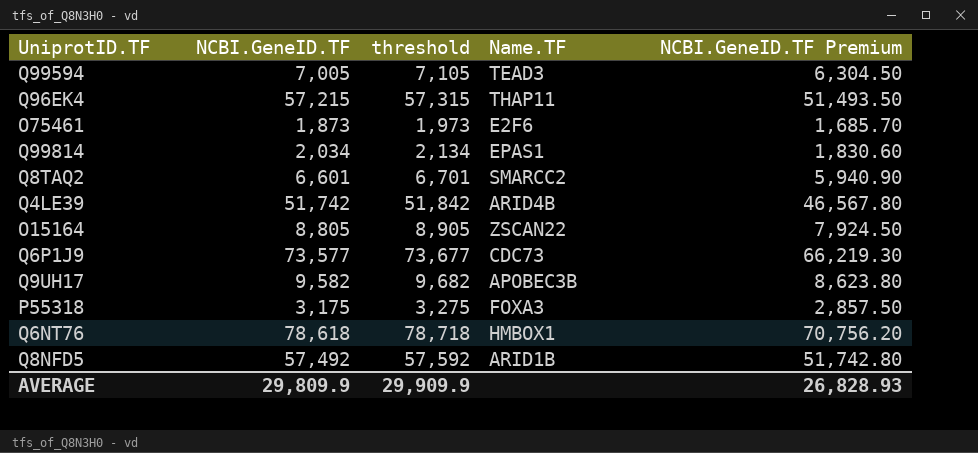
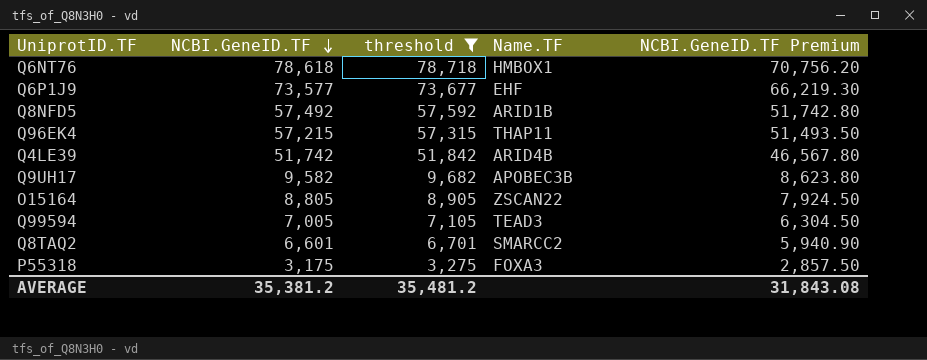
filter: none -> threshold >= 3,275
row order: none -> NCBI.GeneID.TF descending
Q6P1J9 | Name.TF: CDC73 -> EHF
AVERAGE | NCBI.GeneID.TF: 29,809.9 -> 35,381.2
AVERAGE | threshold: 29,909.9 -> 35,481.2
AVERAGE | NCBI.GeneID.TF Premium: 26,828.93 -> 31,843.08

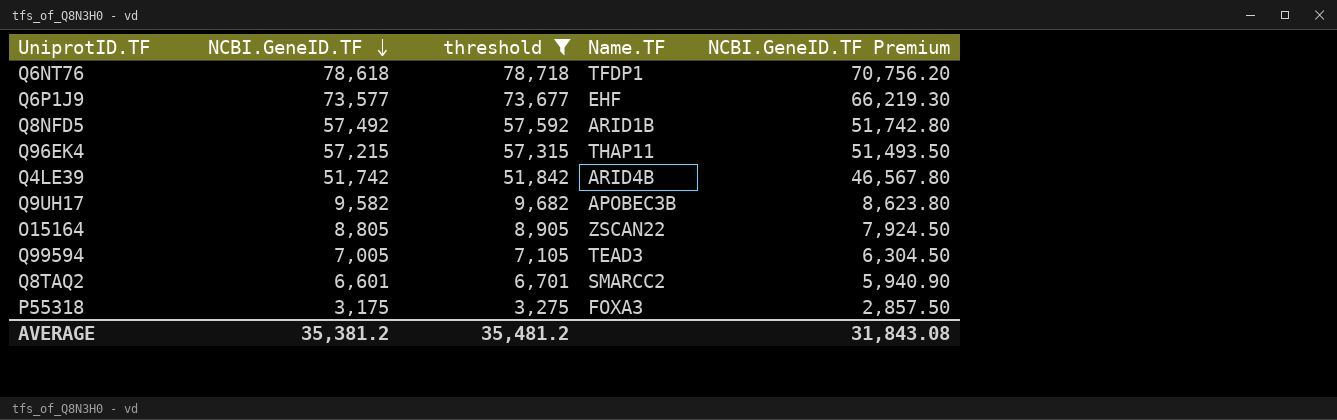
Q6NT76 | Name.TF: HMBOX1 -> TFDP1

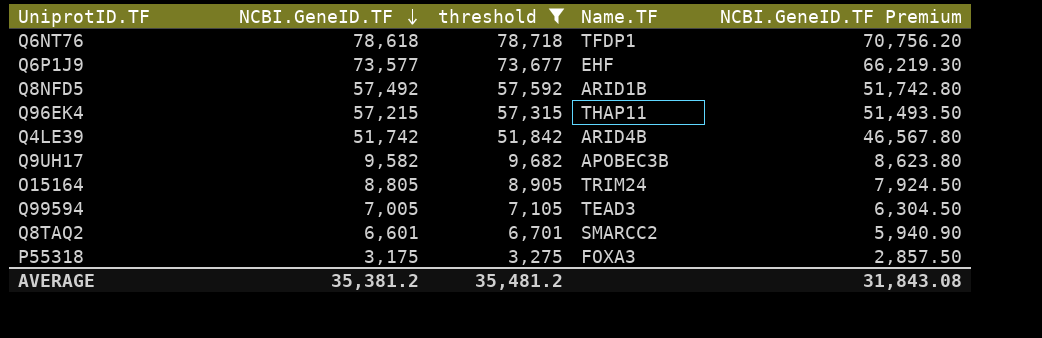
O15164 | Name.TF: ZSCAN22 -> TRIM24

